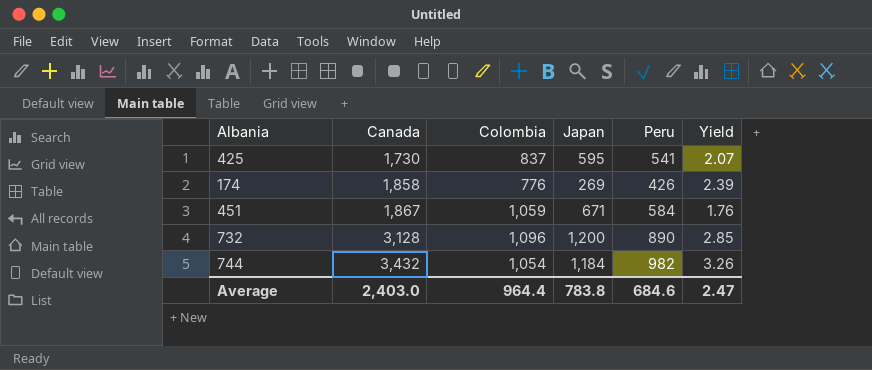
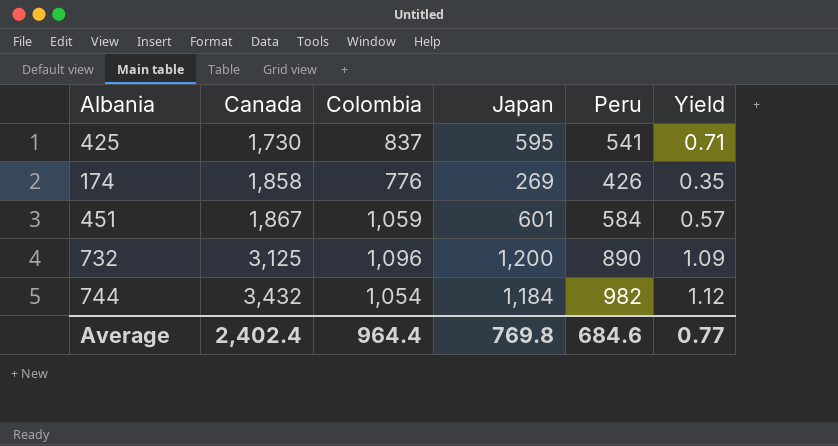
column Yield | formula: [Canada] / [Colombia] -> [Japan] / [Colombia]
451 | Japan: 671 -> 601
732 | Canada: 3,128 -> 3,125
Average | Canada: 2,403.0 -> 2,402.4
Average | Japan: 783.8 -> 769.8
Average | Yield: 2.47 -> 0.77

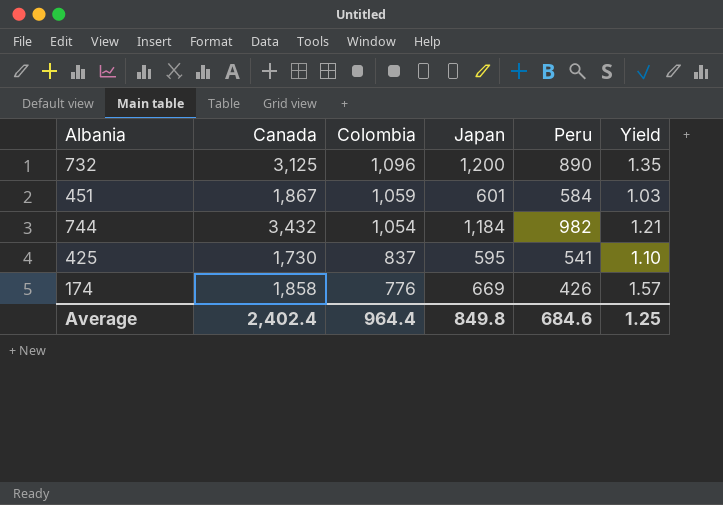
row order: Canada ascending -> Colombia descending
column Yield | formula: [Japan] / [Colombia] -> [Japan] / [Peru]
174 | Japan: 269 -> 669
Average | Japan: 769.8 -> 849.8
Average | Yield: 0.77 -> 1.25

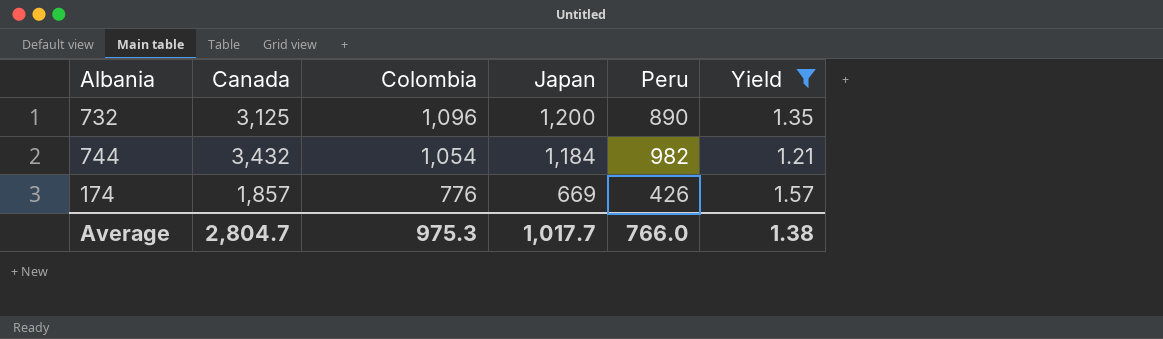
filter: none -> Yield >= 1.21
174 | Canada: 1,858 -> 1,857
Average | Canada: 2,402.4 -> 2,804.7
Average | Colombia: 964.4 -> 975.3
Average | Japan: 849.8 -> 1,017.7
Average | Peru: 684.6 -> 766.0
Average | Yield: 1.25 -> 1.38

